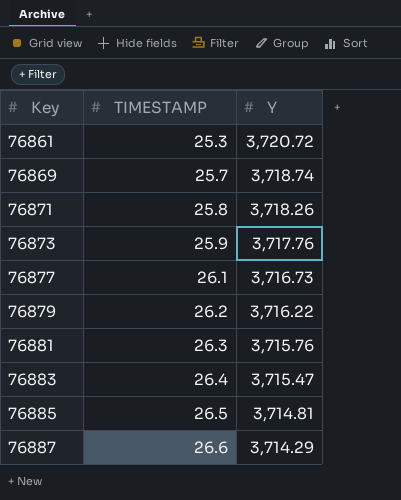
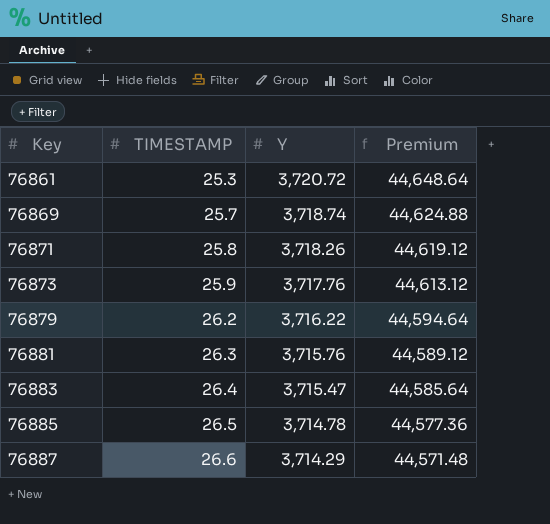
column Premium | formula: none -> [Y] * 12
row 76877: 26.1 | 3,716.73 -> none
76885 | Y: 3,714.81 -> 3,714.78

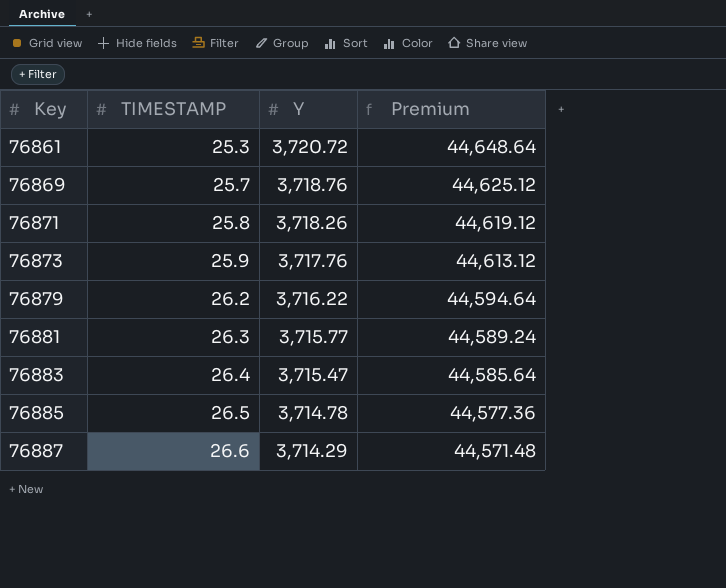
76869 | Y: 3,718.74 -> 3,718.76
76869 | Premium: 44,624.88 -> 44,625.12
76881 | Y: 3,715.76 -> 3,715.77
76881 | Premium: 44,589.12 -> 44,589.24

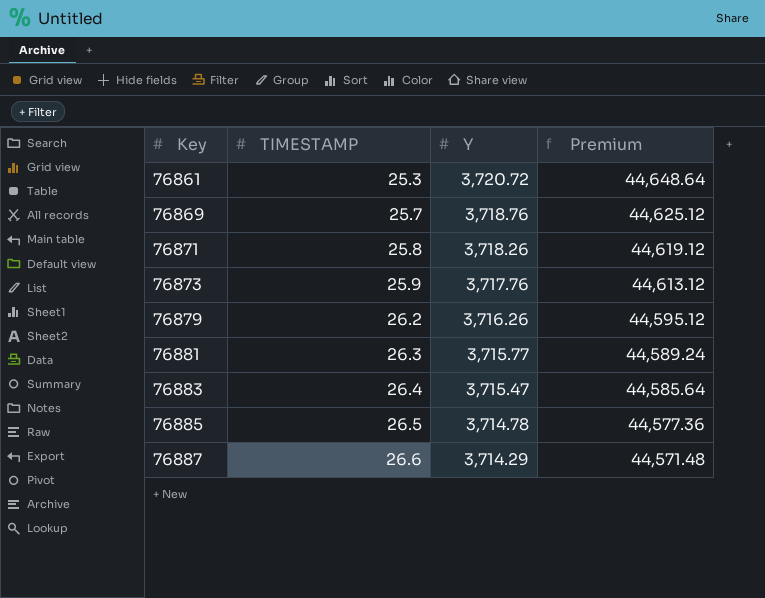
76879 | Y: 3,716.22 -> 3,716.26
76879 | Premium: 44,594.64 -> 44,595.12

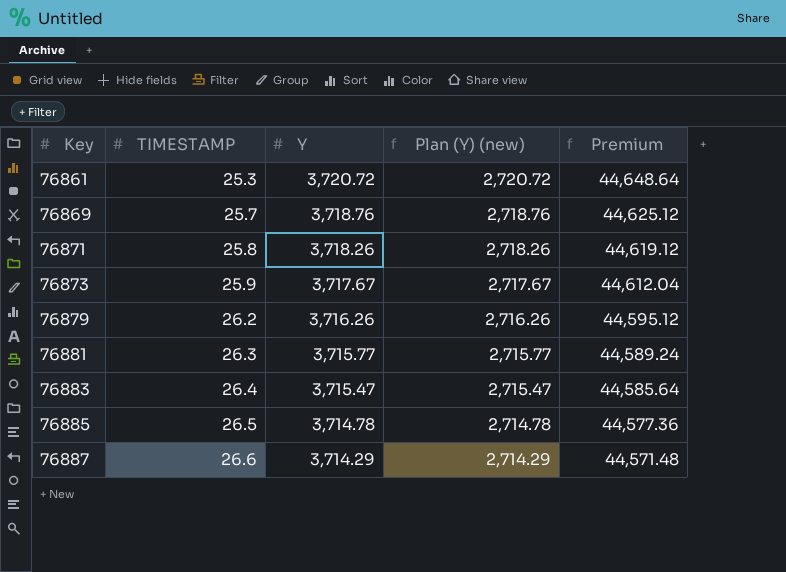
column Plan (Y) (new) | formula: none -> [Y] - 1000
76873 | Y: 3,717.76 -> 3,717.67
76873 | Premium: 44,613.12 -> 44,612.04

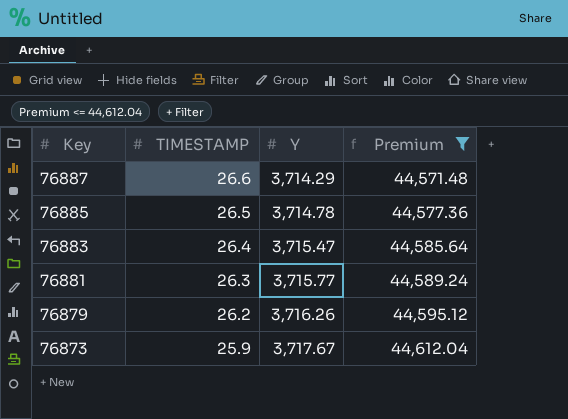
filter: none -> Premium <= 44,612.04
row order: Key ascending -> Key descending
column Plan (Y) (new) | formula: [Y] - 1000 -> none

